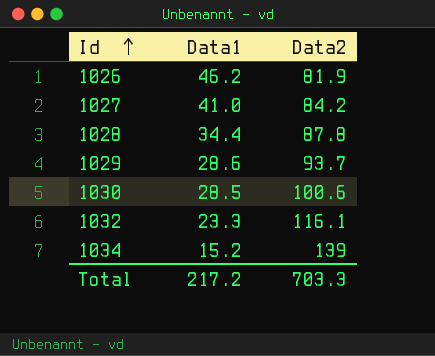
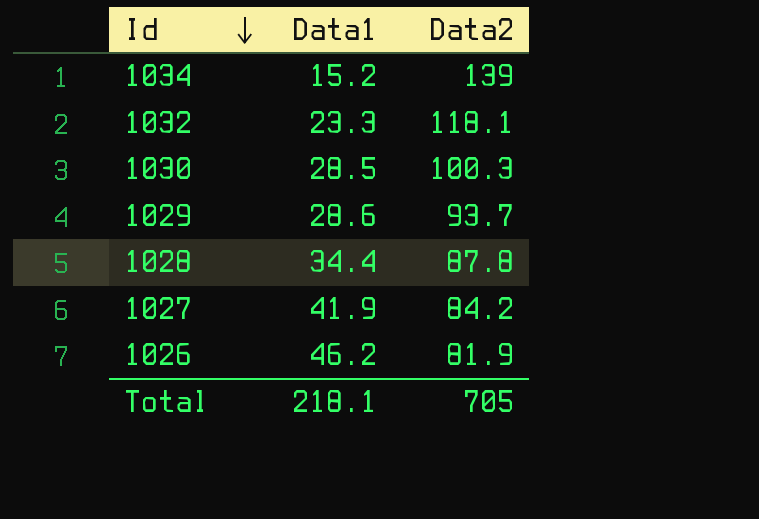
row order: Id ascending -> Id descending
1032 | Data2: 116.1 -> 118.1
1030 | Data2: 100.6 -> 100.3
1027 | Data1: 41.0 -> 41.9
Total | Data1: 217.2 -> 218.1
Total | Data2: 703.3 -> 705

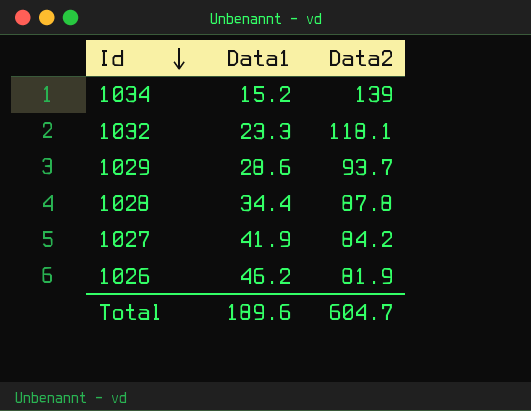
row 1030: 28.5 | 100.3 -> none
Total | Data1: 218.1 -> 189.6
Total | Data2: 705 -> 604.7

